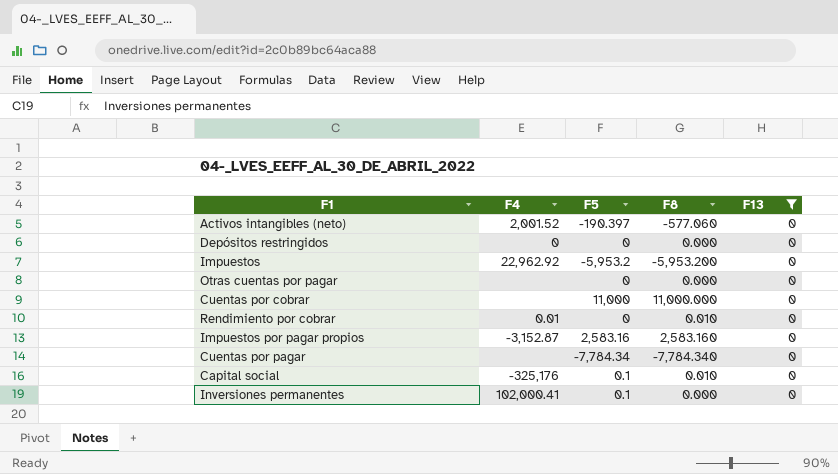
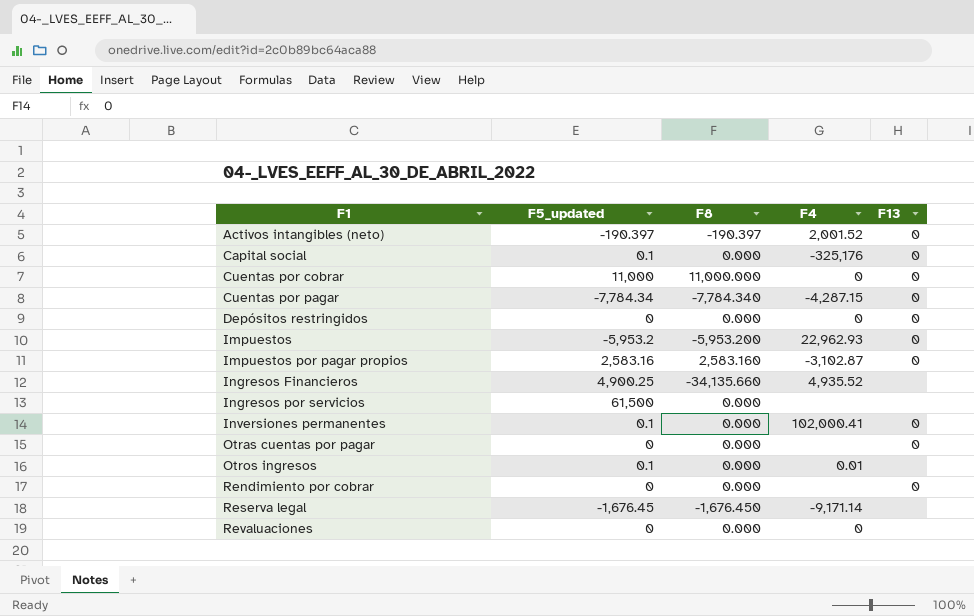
filter: F13 = 0 -> none
row order: none -> F1 ascending
column name: F5 -> F5_updated
column F4 | position: 2 -> 4
Activos intangibles (neto) | F8: -577.060 -> -190.397
Capital social | F8: 0.010 -> 0.000
Cuentas por cobrar | F4: none -> 0
Cuentas por pagar | F4: none -> -4,287.15
Impuestos | F4: 22,962.92 -> 22,962.93
Impuestos por pagar propios | F4: -3,152.87 -> -3,102.87
Rendimiento por cobrar | F8: 0.010 -> 0.000
Rendimiento por cobrar | F4: 0.01 -> none

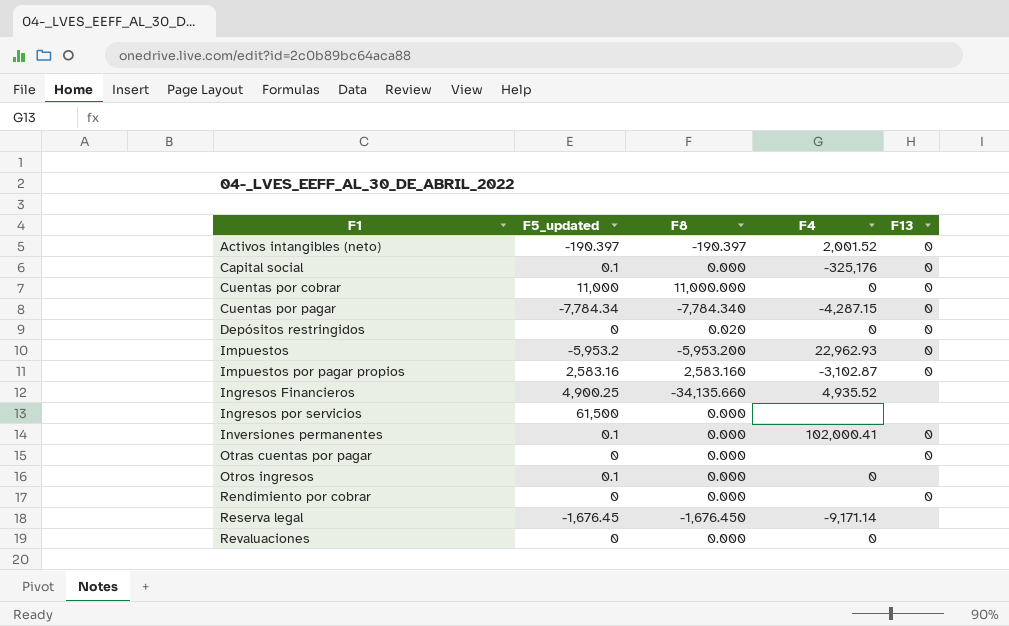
Depósitos restringidos | F8: 0.000 -> 0.020
Otros ingresos | F4: 0.01 -> 0

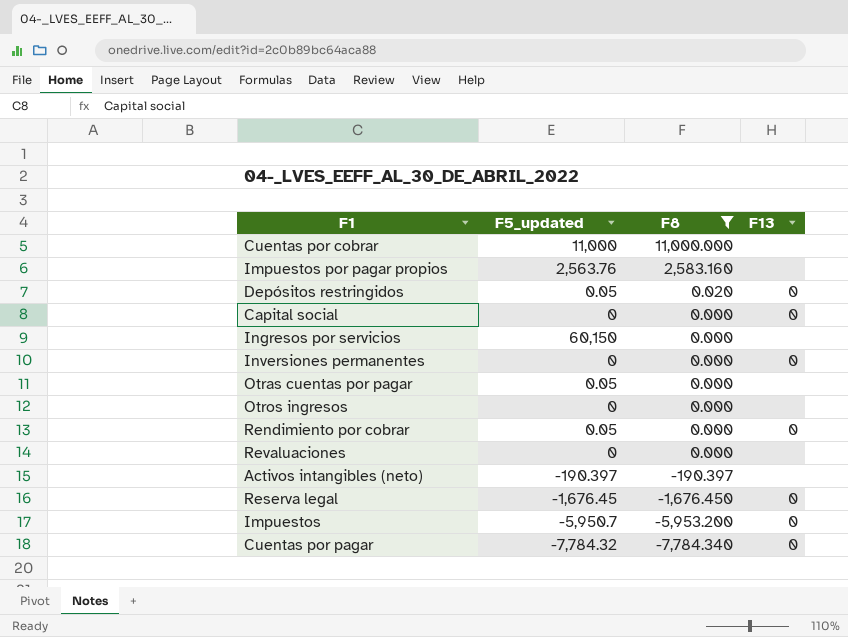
filter: none -> F8 != -34,135.660
row order: F1 ascending -> F8 descending
column F4 | position: 4 -> none
Cuentas por cobrar | F13: 0 -> none
Impuestos por pagar propios | F5_updated: 2,583.16 -> 2,563.76
Impuestos por pagar propios | F13: 0 -> none
Depósitos restringidos | F5_updated: 0 -> 0.05
Capital social | F5_updated: 0.1 -> 0
Ingresos por servicios | F5_updated: 61,500 -> 60,150
Inversiones permanentes | F5_updated: 0.1 -> 0
Otras cuentas por pagar | F5_updated: 0 -> 0.05
Otras cuentas por pagar | F13: 0 -> none
Otros ingresos | F5_updated: 0.1 -> 0
Rendimiento por cobrar | F5_updated: 0 -> 0.05
Activos intangibles (neto) | F13: 0 -> none
Reserva legal | F13: none -> 0
Impuestos | F5_updated: -5,953.2 -> -5,950.7
Cuentas por pagar | F5_updated: -7,784.34 -> -7,784.32

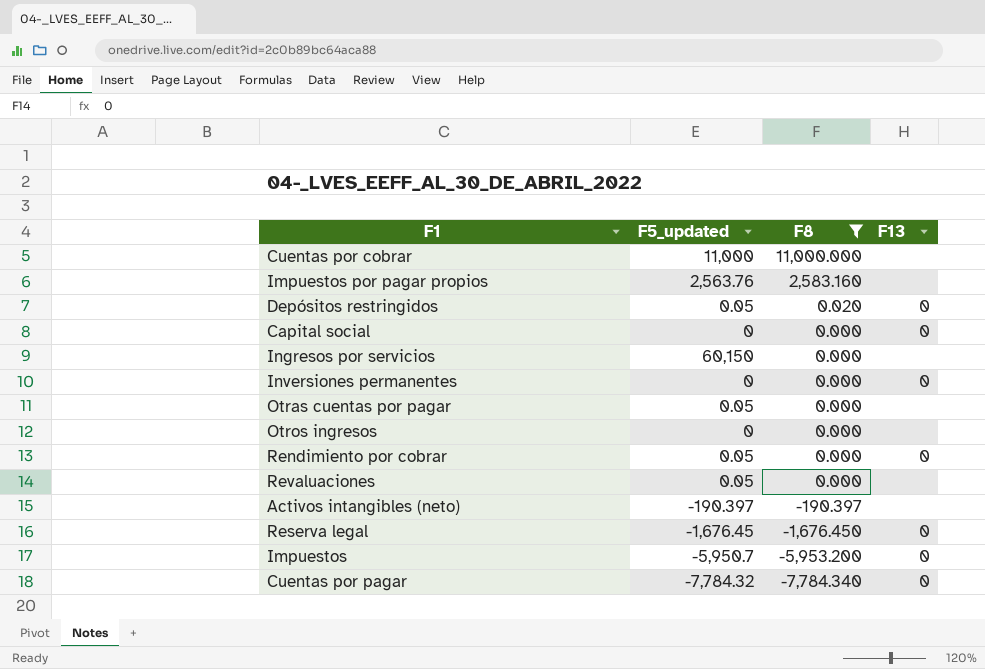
Revaluaciones | F5_updated: 0 -> 0.05

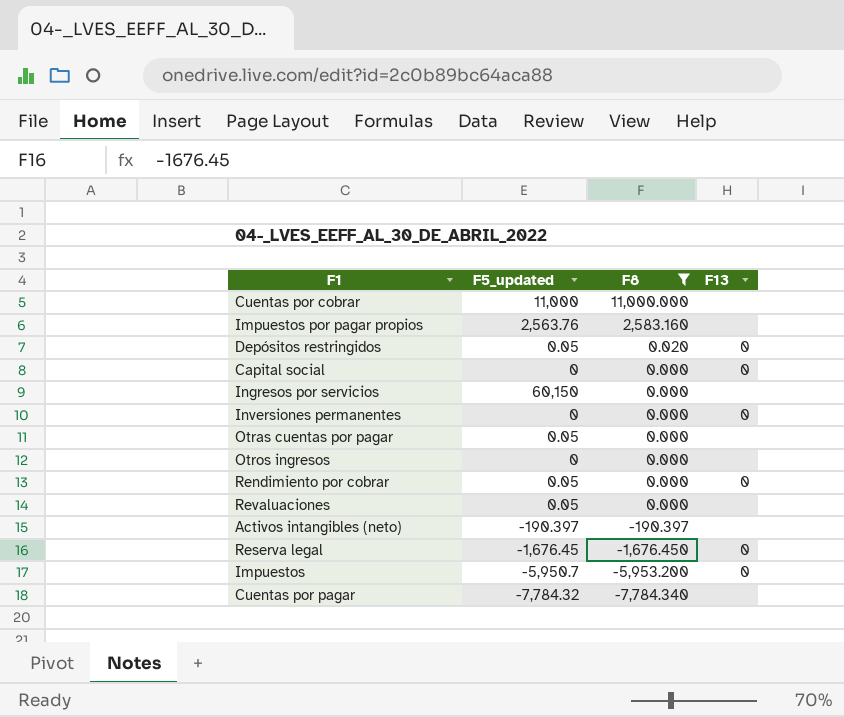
Cuentas por pagar | F13: 0 -> none

